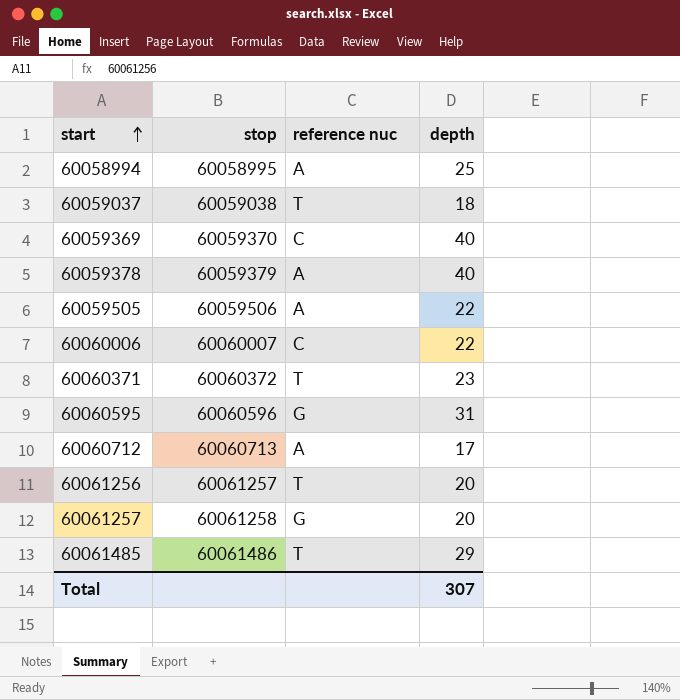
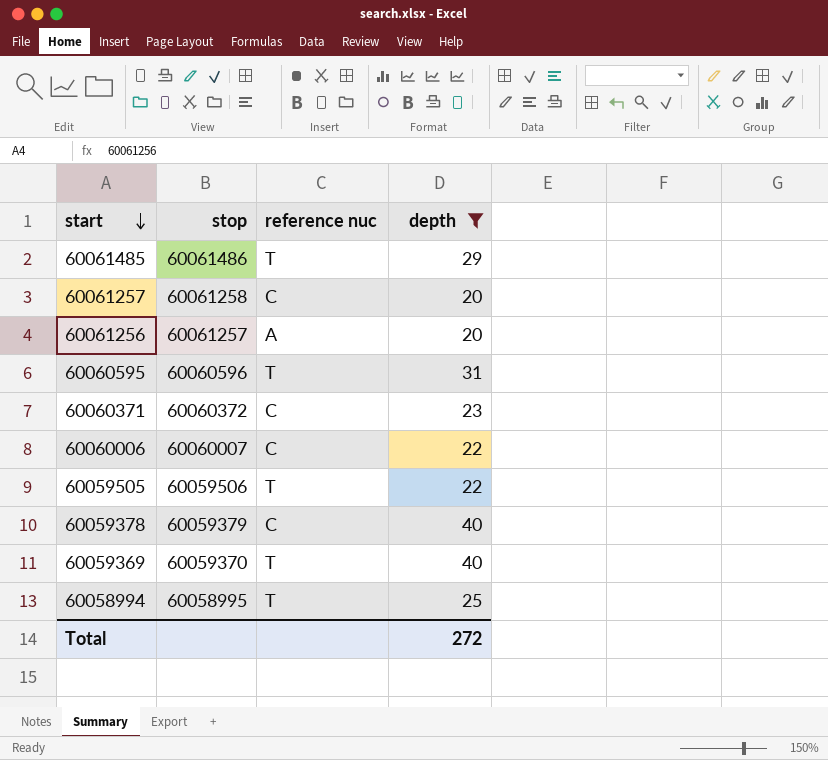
filter: none -> depth >= 20
row order: start ascending -> start descending
60061257 | reference nuc: G -> C
60061256 | reference nuc: T -> A
60060595 | reference nuc: G -> T
60060371 | reference nuc: T -> C
60059505 | reference nuc: A -> T
60059378 | reference nuc: A -> C
60059369 | reference nuc: C -> T
60058994 | reference nuc: A -> T
Total | depth: 307 -> 272

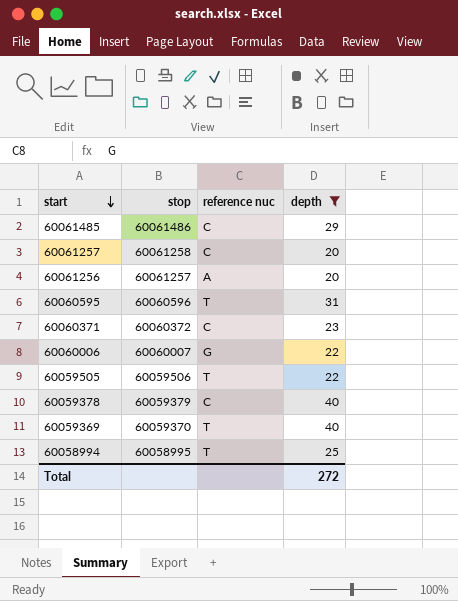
60061485 | reference nuc: T -> C
60060006 | reference nuc: C -> G

